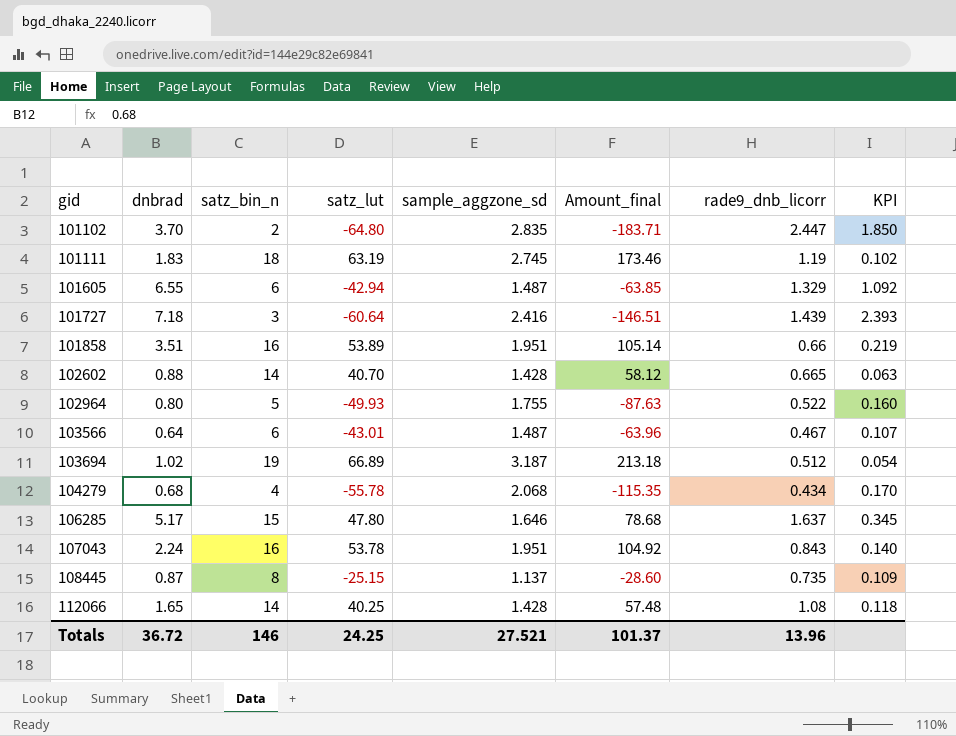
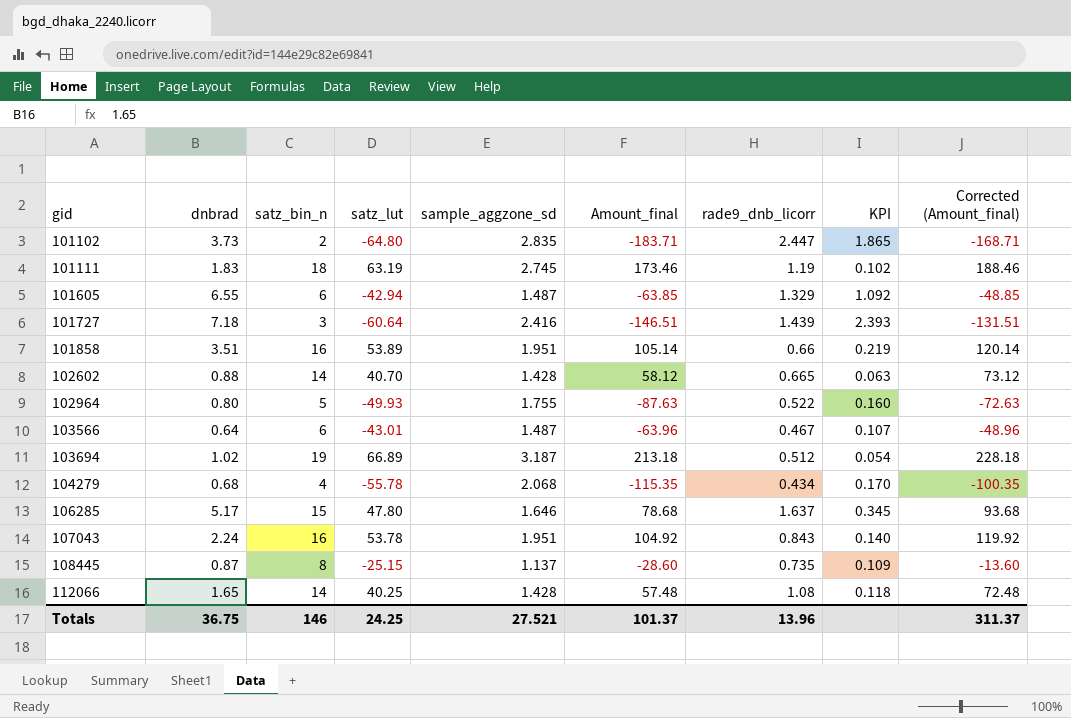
column Corrected (Amount_final) | formula: none -> [Amount_final] + 15
101102 | dnbrad: 3.70 -> 3.73
101102 | KPI: 1.850 -> 1.865
Totals | dnbrad: 36.72 -> 36.75

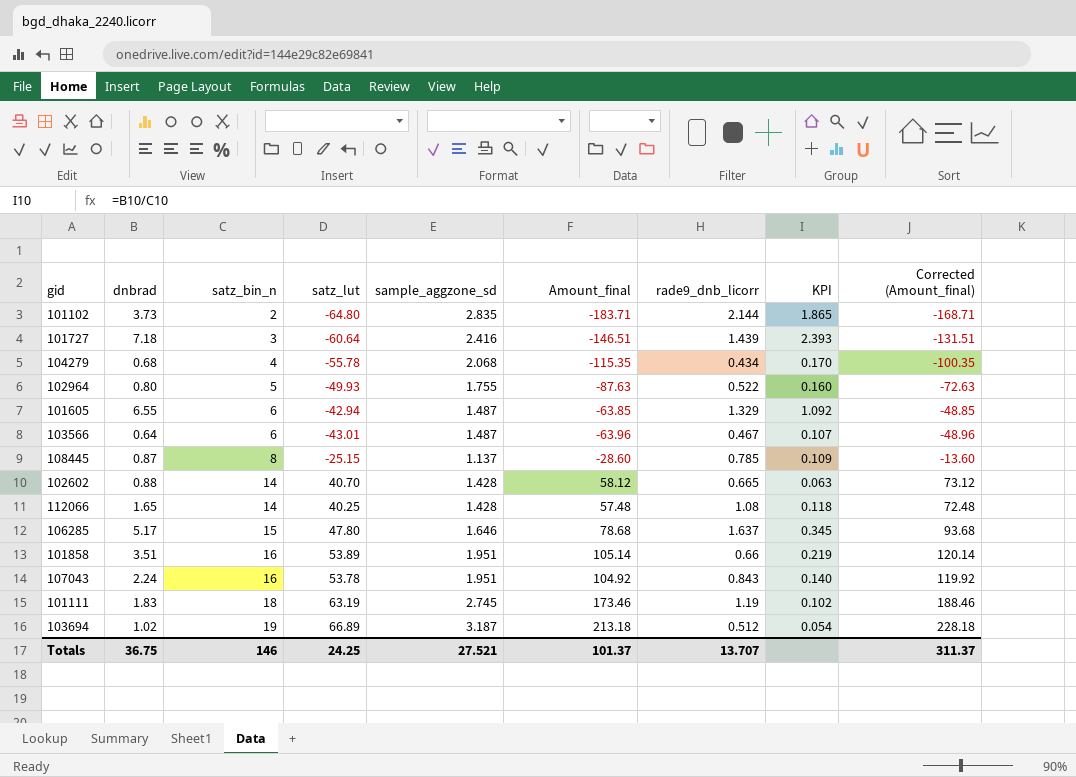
row order: gid ascending -> satz_bin_n ascending
101102 | rade9_dnb_licorr: 2.447 -> 2.144
108445 | rade9_dnb_licorr: 0.735 -> 0.785
Totals | rade9_dnb_licorr: 13.96 -> 13.707

